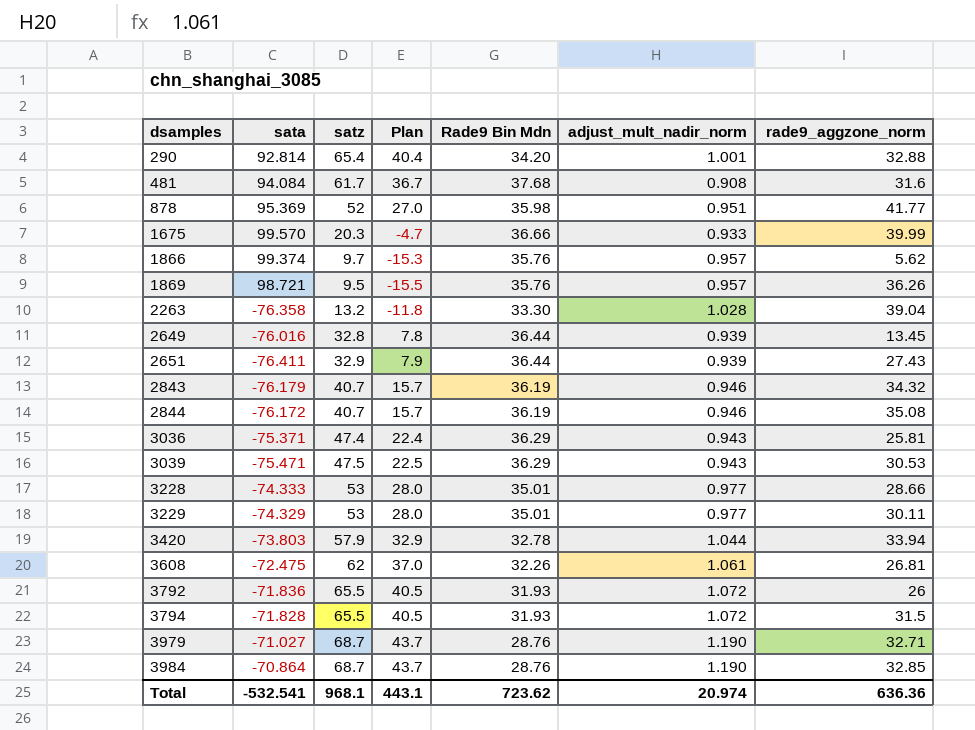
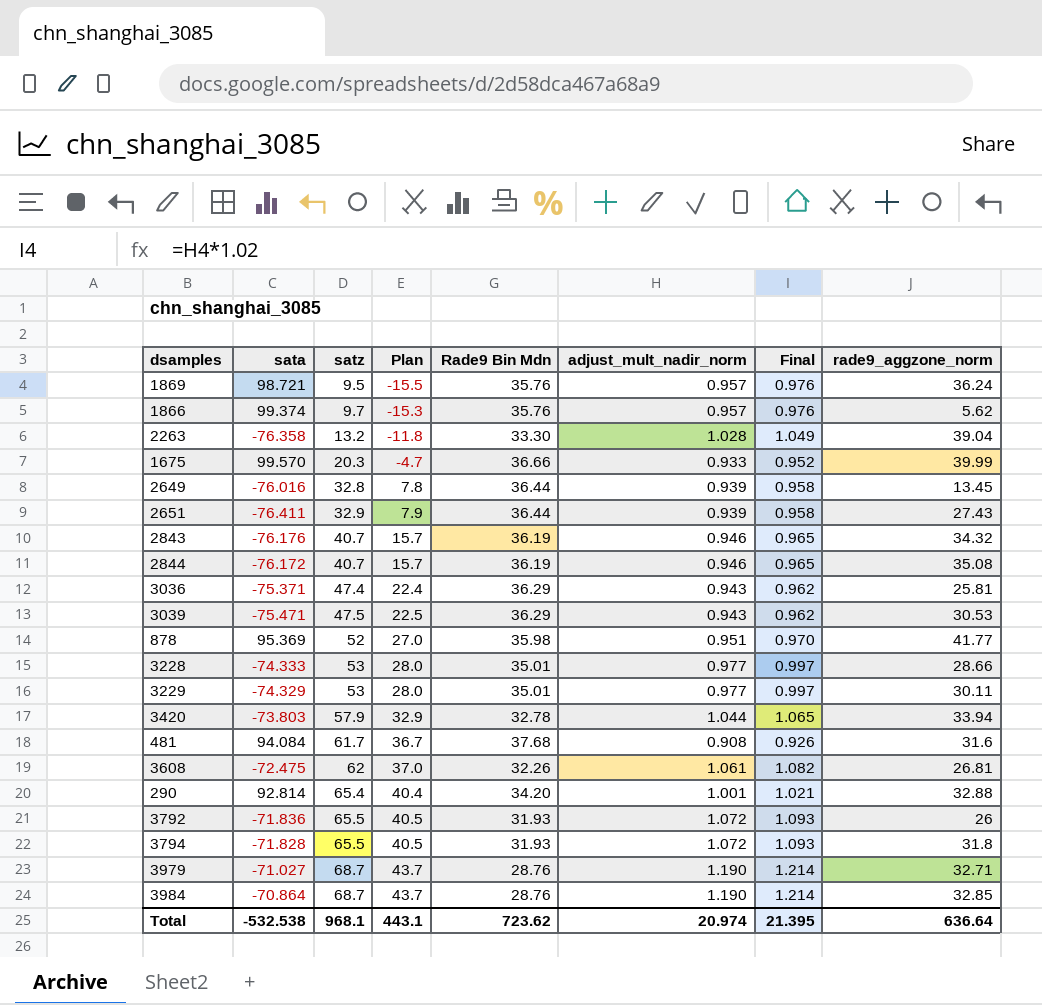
row order: dsamples ascending -> satz ascending
column Final | formula: none -> [adjust_mult_nadir_norm] * 1.02
1869 | rade9_aggzone_norm: 36.26 -> 36.24
2843 | sata: -76.179 -> -76.176
3794 | rade9_aggzone_norm: 31.5 -> 31.8
Total | sata: -532.541 -> -532.538
Total | rade9_aggzone_norm: 636.36 -> 636.64

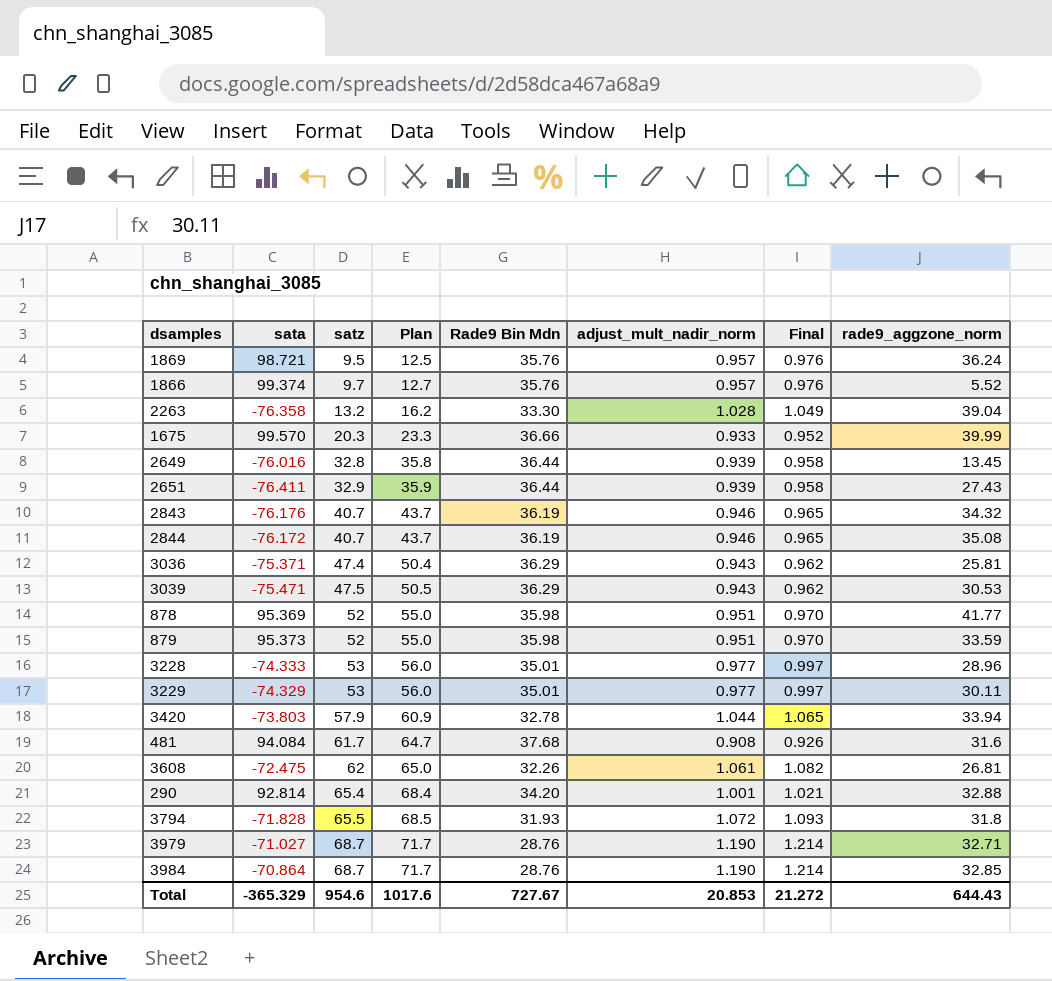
column Plan | formula: [satz] - 25 -> [satz] + 3
row 3792: -71.836 | 65.5 | 40.5 | 31.93 | 1.072 | 1.093 | 26 -> none
1866 | rade9_aggzone_norm: 5.62 -> 5.52
row 879: none -> 95.373 | 52 | 55.0 | 35.98 | 0.951 | 0.970 | 33.59
3228 | rade9_aggzone_norm: 28.66 -> 28.96
Total | sata: -532.538 -> -365.329
Total | satz: 968.1 -> 954.6
Total | Plan: 443.1 -> 1017.6
Total | Rade9 Bin Mdn: 723.62 -> 727.67
Total | adjust_mult_nadir_norm: 20.974 -> 20.853
Total | Final: 21.395 -> 21.272
Total | rade9_aggzone_norm: 636.64 -> 644.43

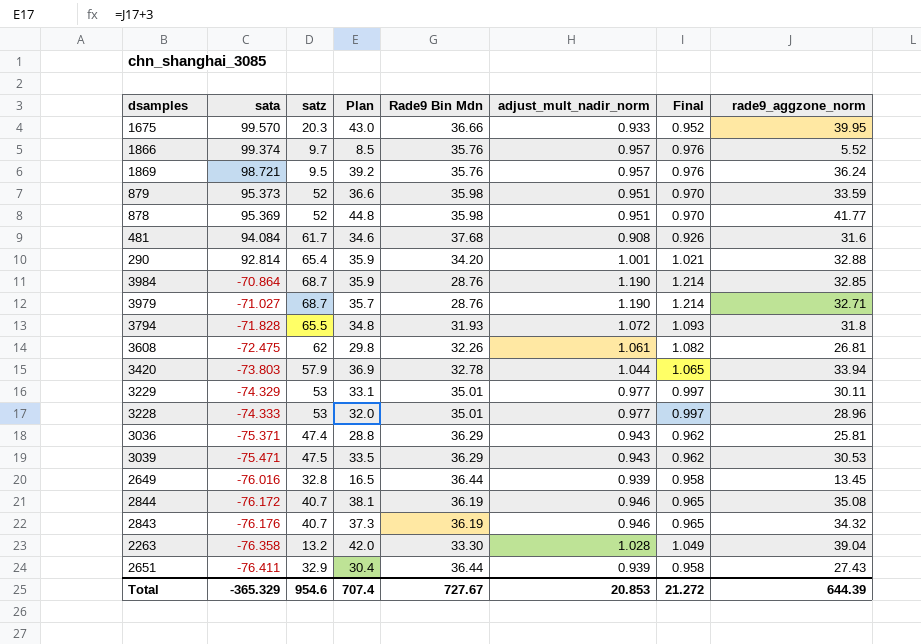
row order: satz ascending -> sata descending
column Plan | formula: [satz] + 3 -> [rade9_aggzone_norm] + 3
1675 | rade9_aggzone_norm: 39.99 -> 39.95
Total | Plan: 1017.6 -> 707.4
Total | rade9_aggzone_norm: 644.43 -> 644.39

